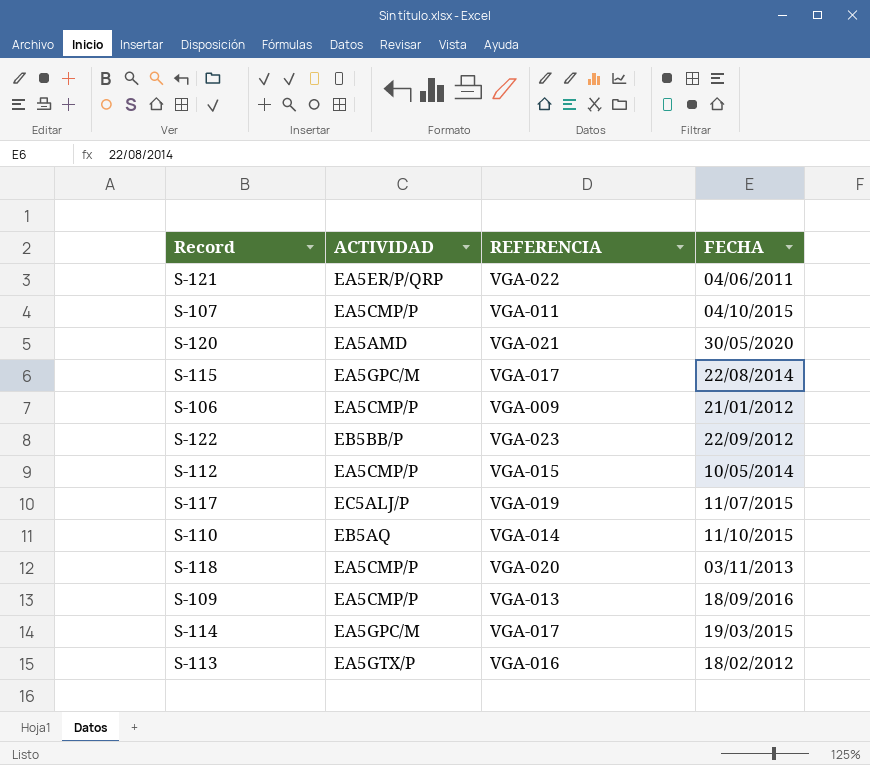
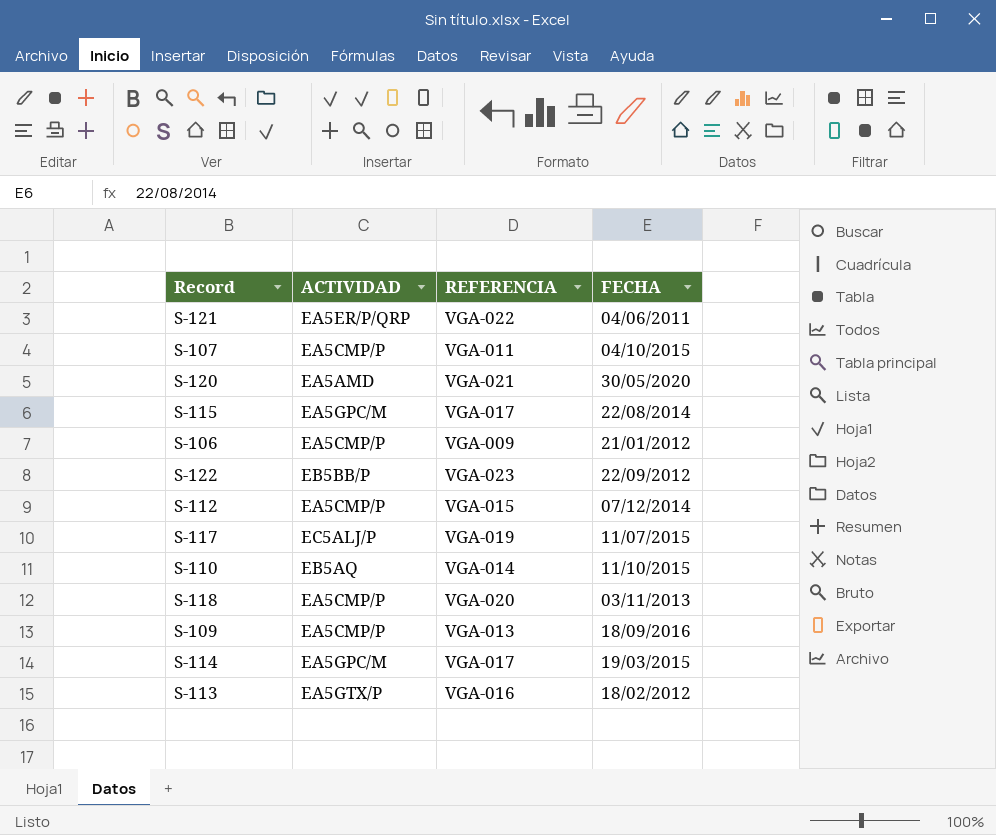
S-112 | FECHA: 10/05/2014 -> 07/12/2014

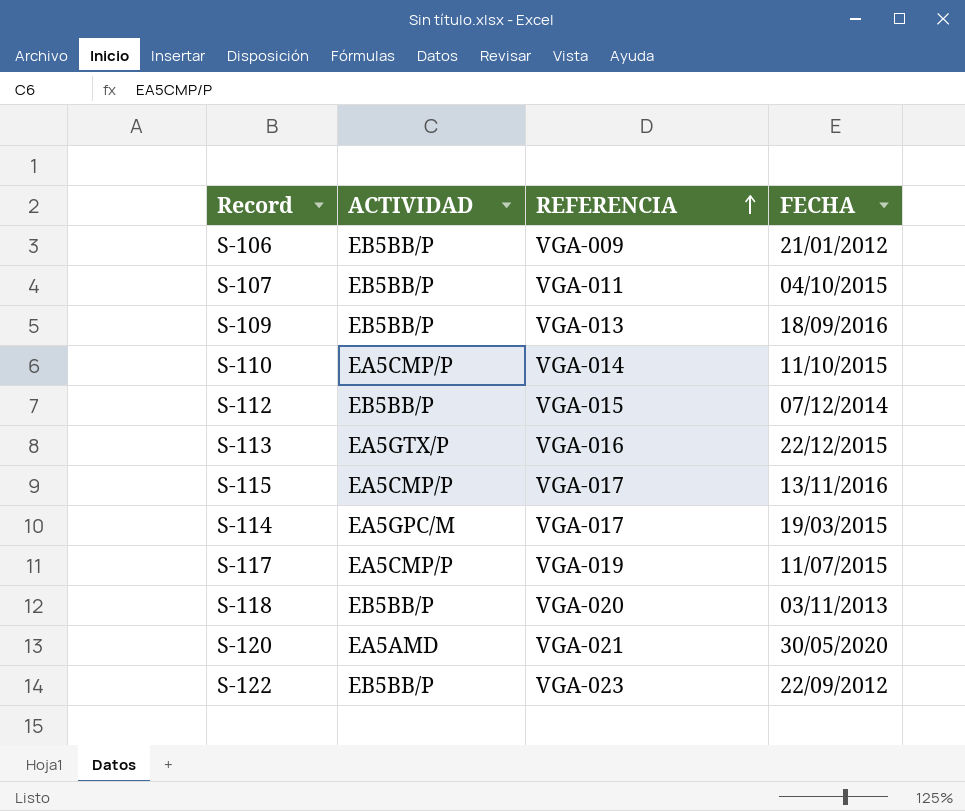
row order: none -> REFERENCIA ascending
row S-121: EA5ER/P/QRP | VGA-022 | 04/06/2011 -> none
S-106 | ACTIVIDAD: EA5CMP/P -> EB5BB/P
S-107 | ACTIVIDAD: EA5CMP/P -> EB5BB/P
S-109 | ACTIVIDAD: EA5CMP/P -> EB5BB/P
S-110 | ACTIVIDAD: EB5AQ -> EA5CMP/P
S-112 | ACTIVIDAD: EA5CMP/P -> EB5BB/P
S-113 | FECHA: 18/02/2012 -> 22/12/2015
S-115 | ACTIVIDAD: EA5GPC/M -> EA5CMP/P
S-115 | FECHA: 22/08/2014 -> 13/11/2016
S-117 | ACTIVIDAD: EC5ALJ/P -> EA5CMP/P
S-118 | ACTIVIDAD: EA5CMP/P -> EB5BB/P

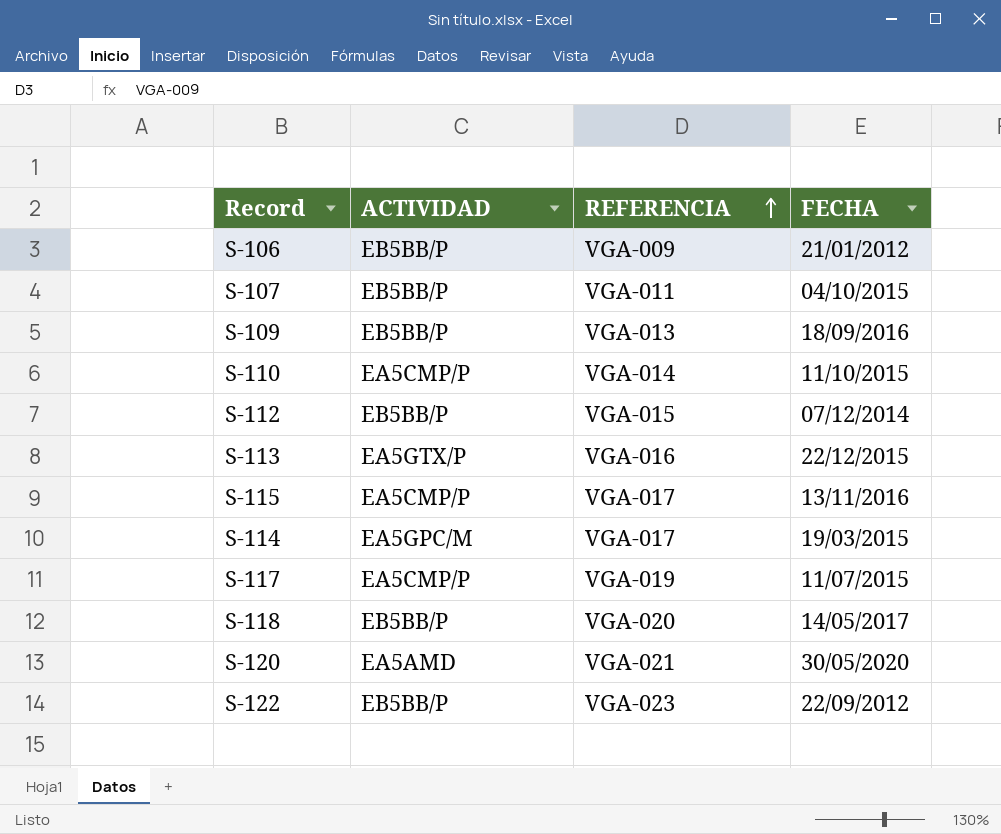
S-118 | FECHA: 03/11/2013 -> 14/05/2017

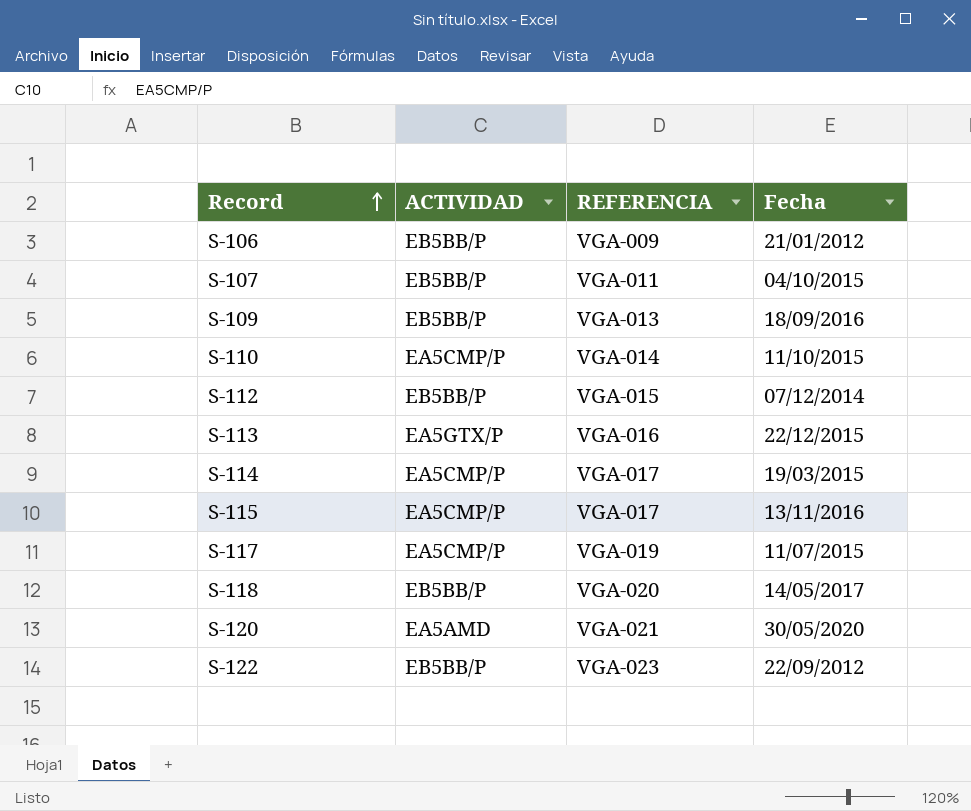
row order: REFERENCIA ascending -> Record ascending
column name: FECHA -> Fecha
S-114 | ACTIVIDAD: EA5GPC/M -> EA5CMP/P

